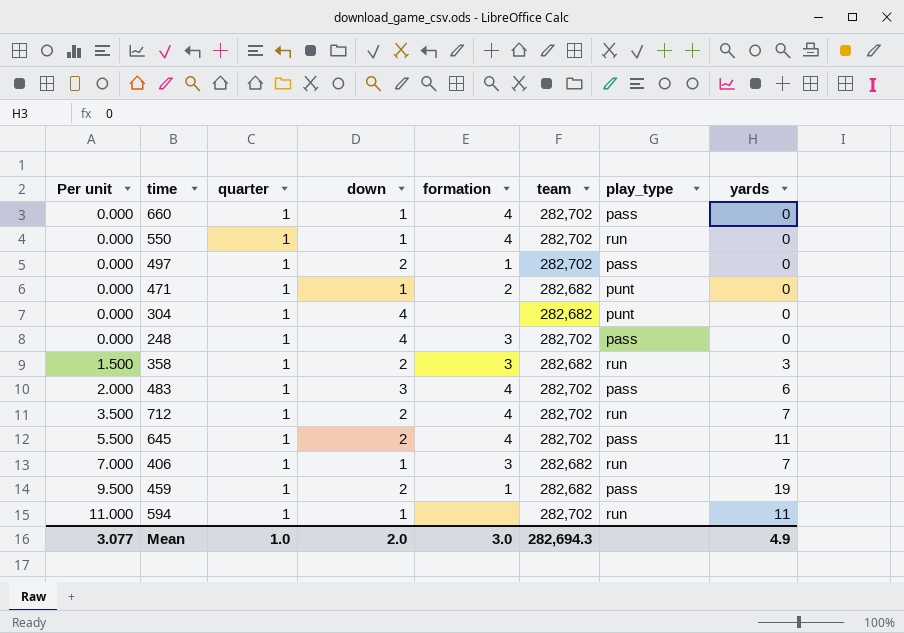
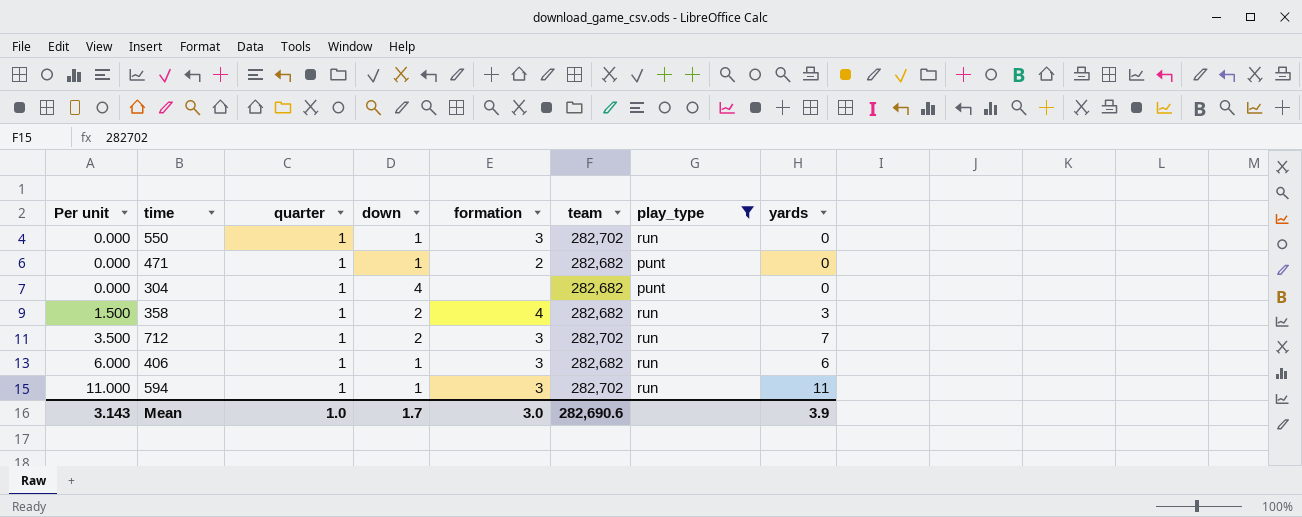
filter: none -> play_type != pass
550 | formation: 4 -> 3
358 | formation: 3 -> 4
712 | formation: 4 -> 3
406 | Per unit: 7.000 -> 6.000
406 | yards: 7 -> 6
594 | formation: none -> 3
Mean | Per unit: 3.077 -> 3.143
Mean | down: 2.0 -> 1.7
Mean | team: 282,694.3 -> 282,690.6
Mean | yards: 4.9 -> 3.9

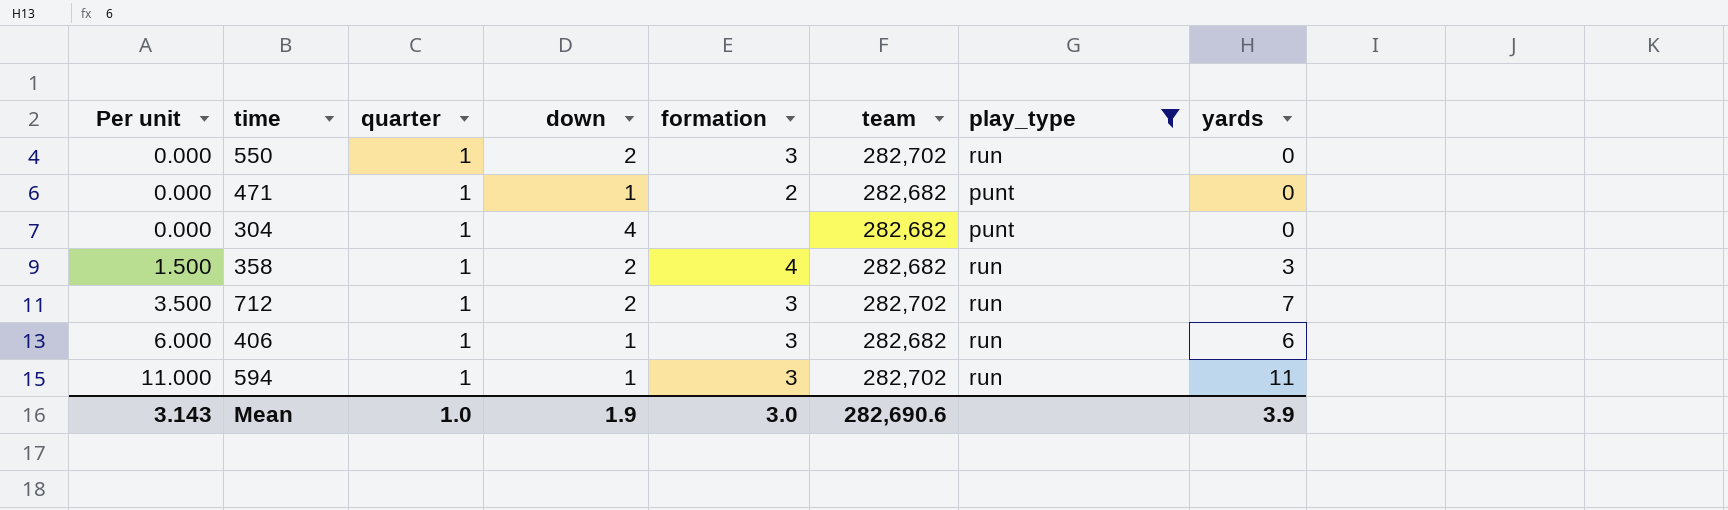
550 | down: 1 -> 2
Mean | down: 1.7 -> 1.9

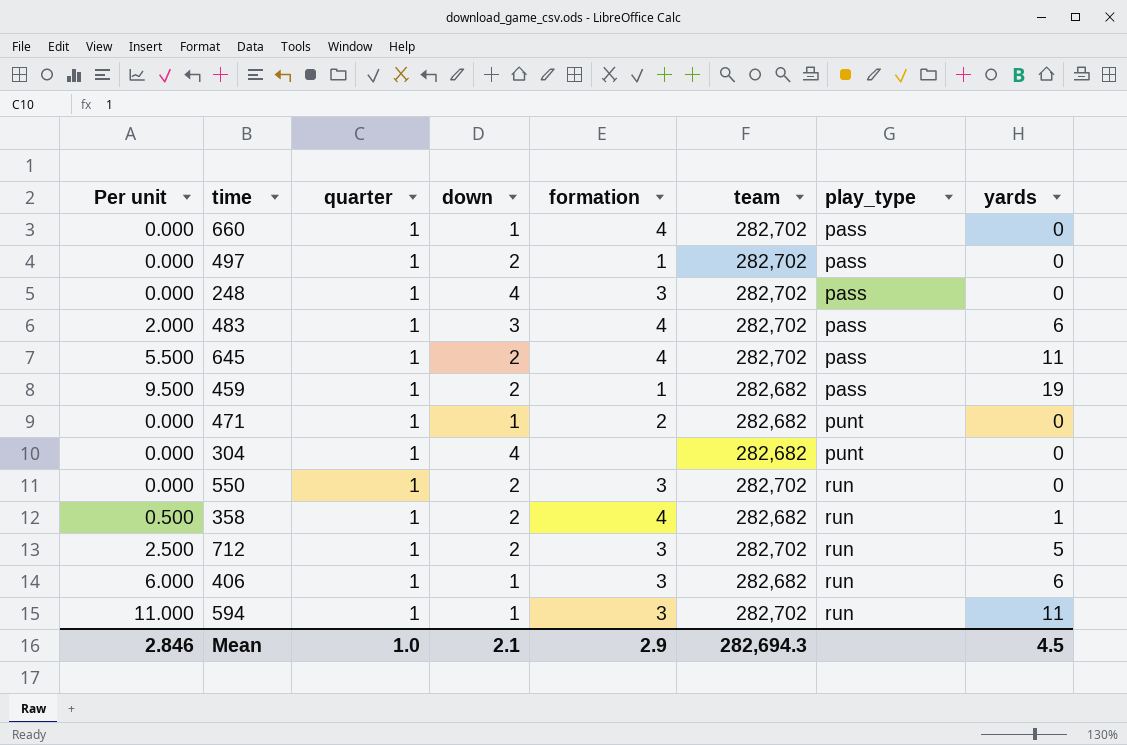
filter: play_type != pass -> none
row order: Per unit ascending -> play_type ascending
358 | Per unit: 1.500 -> 0.500
358 | yards: 3 -> 1
712 | Per unit: 3.500 -> 2.500
712 | yards: 7 -> 5
Mean | Per unit: 3.143 -> 2.846
Mean | down: 1.9 -> 2.1
Mean | formation: 3.0 -> 2.9
Mean | team: 282,690.6 -> 282,694.3
Mean | yards: 3.9 -> 4.5

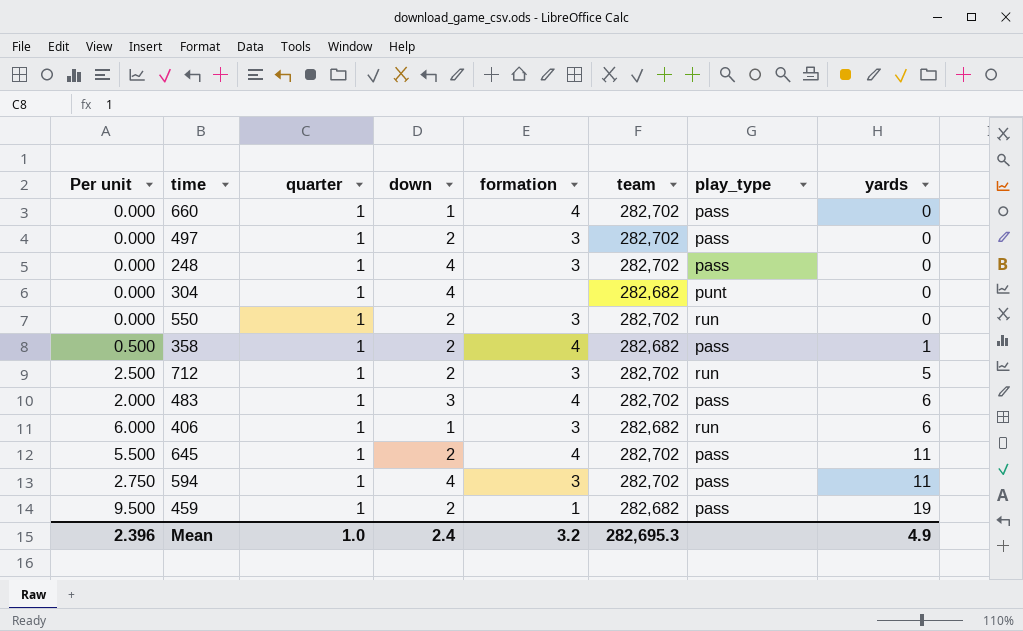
row order: play_type ascending -> yards ascending
row 471: 0.000 | 1 | 1 | 2 | 282,682 | punt | 0 -> none
497 | formation: 1 -> 3
358 | play_type: run -> pass
594 | Per unit: 11.000 -> 2.750
594 | down: 1 -> 4
594 | play_type: run -> pass
Mean | Per unit: 2.846 -> 2.396
Mean | down: 2.1 -> 2.4
Mean | formation: 2.9 -> 3.2
Mean | team: 282,694.3 -> 282,695.3
Mean | yards: 4.5 -> 4.9

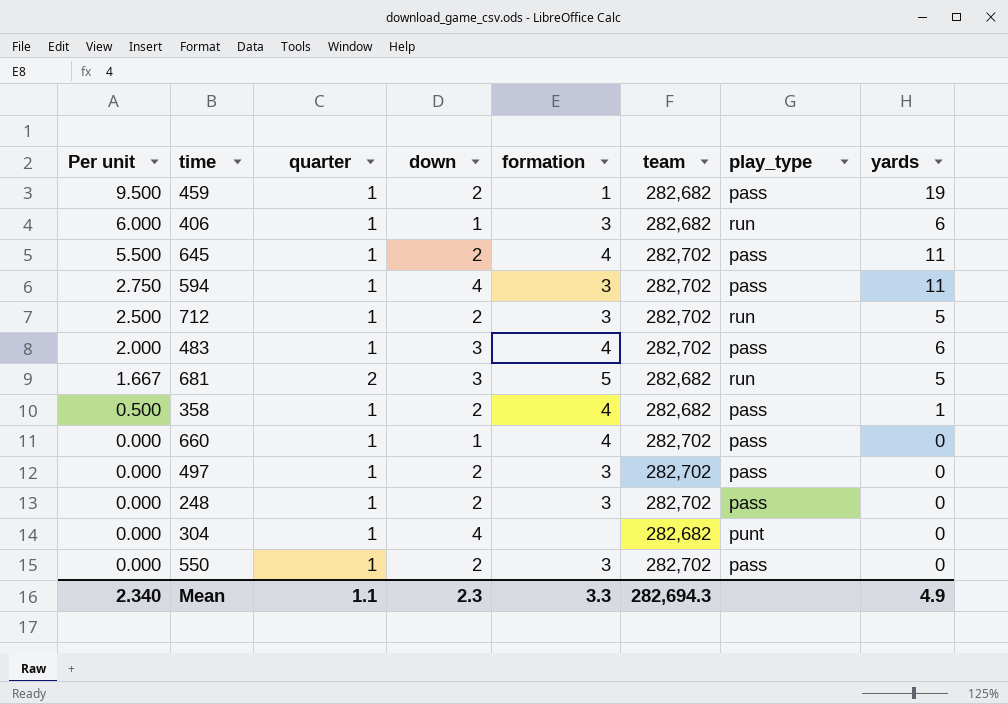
row order: yards ascending -> Per unit descending
row 681: none -> 1.667 | 2 | 3 | 5 | 282,682 | run | 5
248 | down: 4 -> 2
550 | play_type: run -> pass
Mean | Per unit: 2.396 -> 2.340
Mean | quarter: 1.0 -> 1.1
Mean | down: 2.4 -> 2.3
Mean | formation: 3.2 -> 3.3
Mean | team: 282,695.3 -> 282,694.3

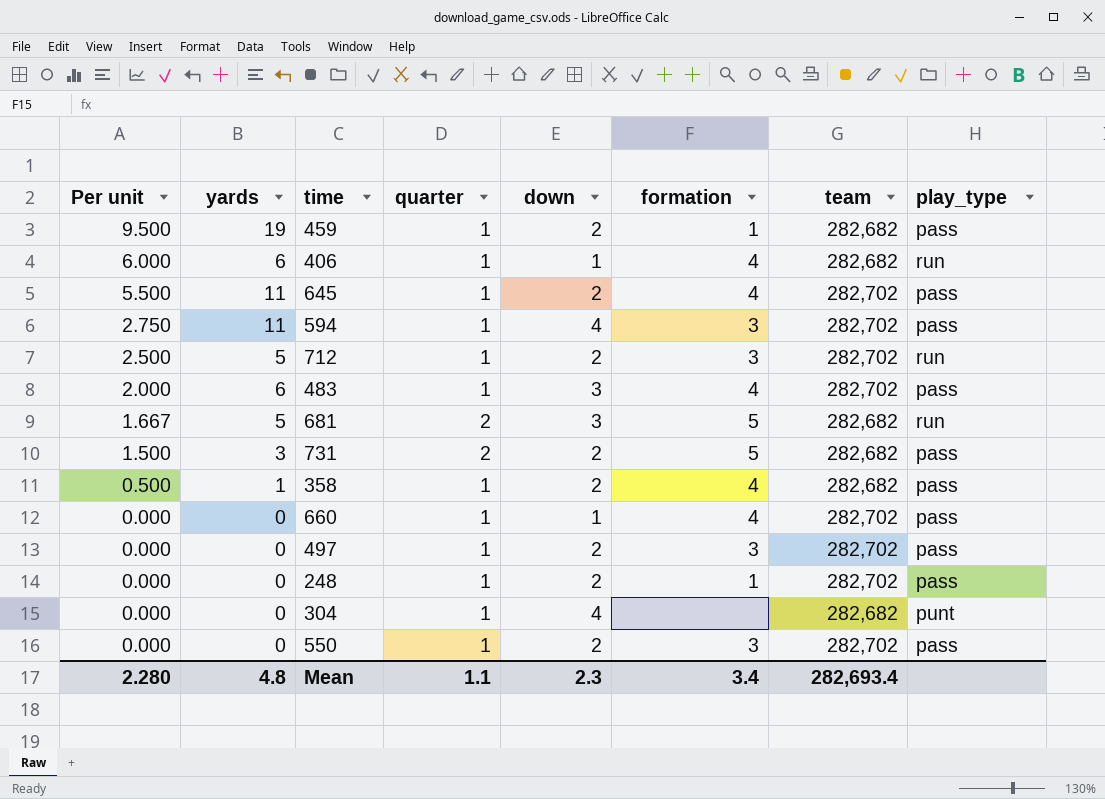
column yards | position: 8 -> 2
406 | formation: 3 -> 4
row 731: none -> 1.500 | 3 | 2 | 2 | 5 | 282,682 | pass
248 | formation: 3 -> 1
Mean | Per unit: 2.340 -> 2.280
Mean | yards: 4.9 -> 4.8
Mean | formation: 3.3 -> 3.4
Mean | team: 282,694.3 -> 282,693.4

